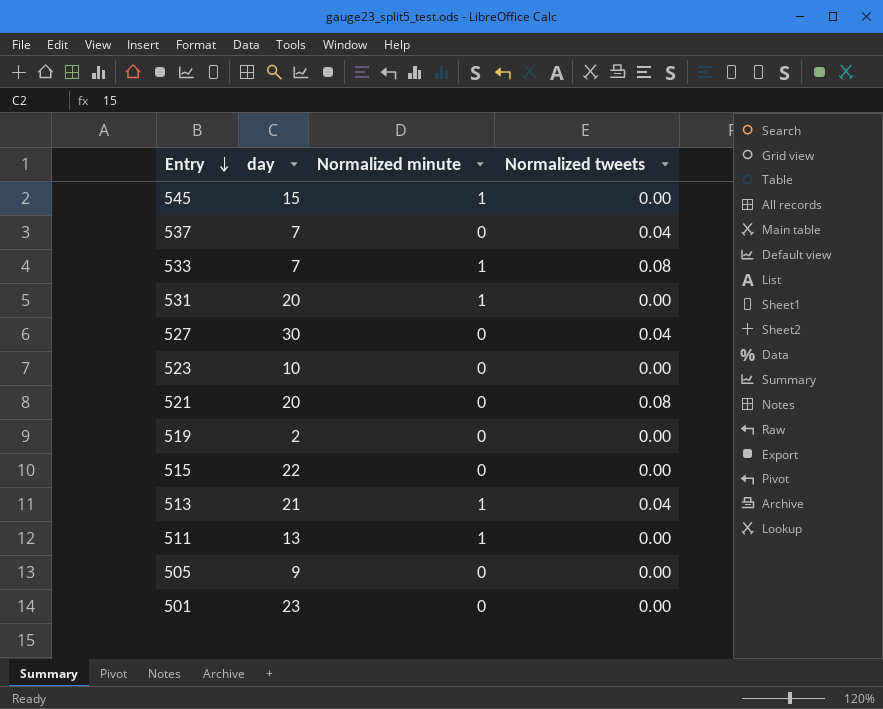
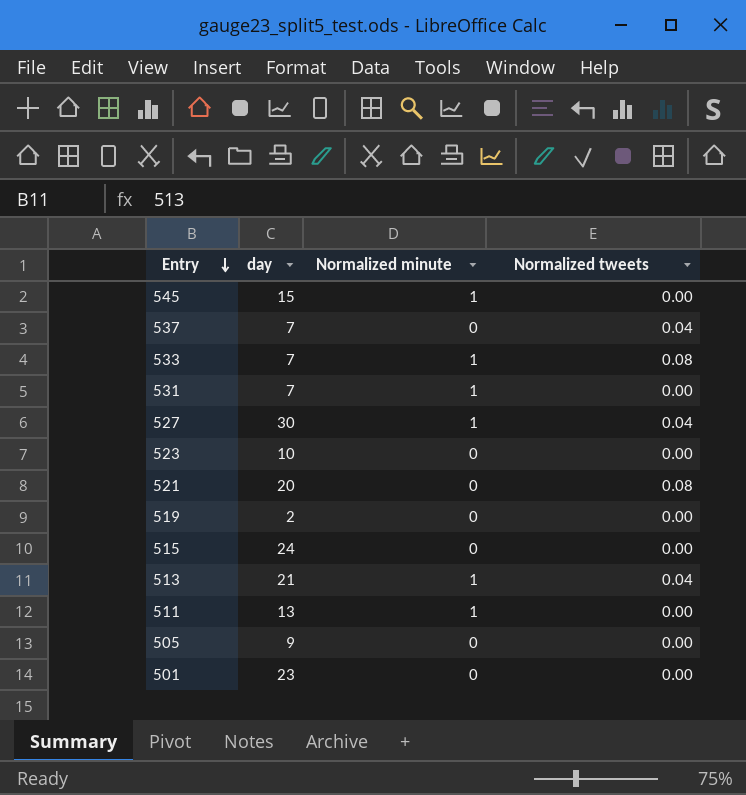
531 | day: 20 -> 7
527 | Normalized minute: 0 -> 1
515 | day: 22 -> 24

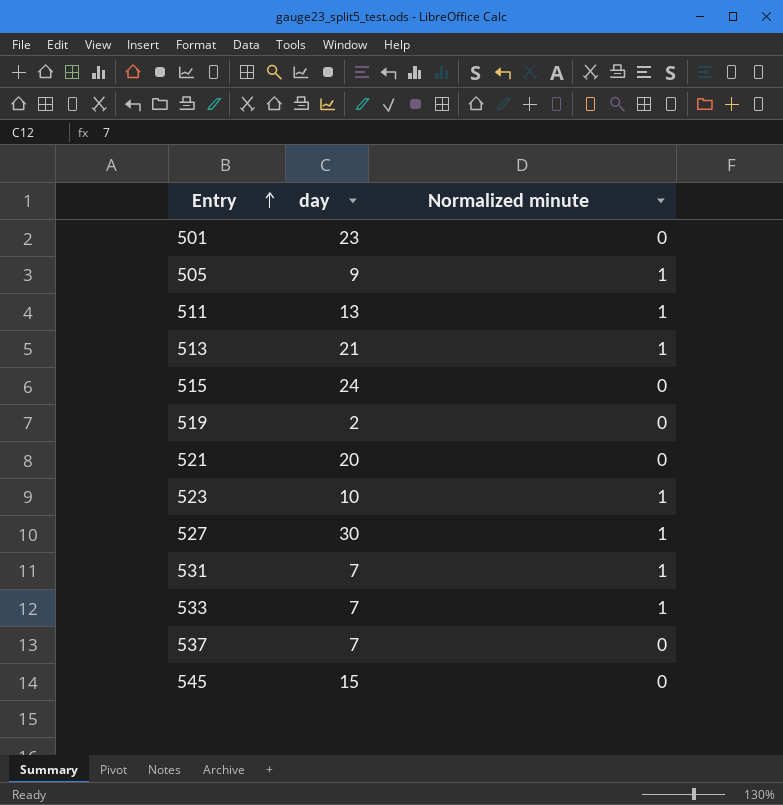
row order: Entry descending -> Entry ascending
column Normalized tweets | position: 4 -> none
505 | Normalized minute: 0 -> 1
523 | Normalized minute: 0 -> 1
545 | Normalized minute: 1 -> 0

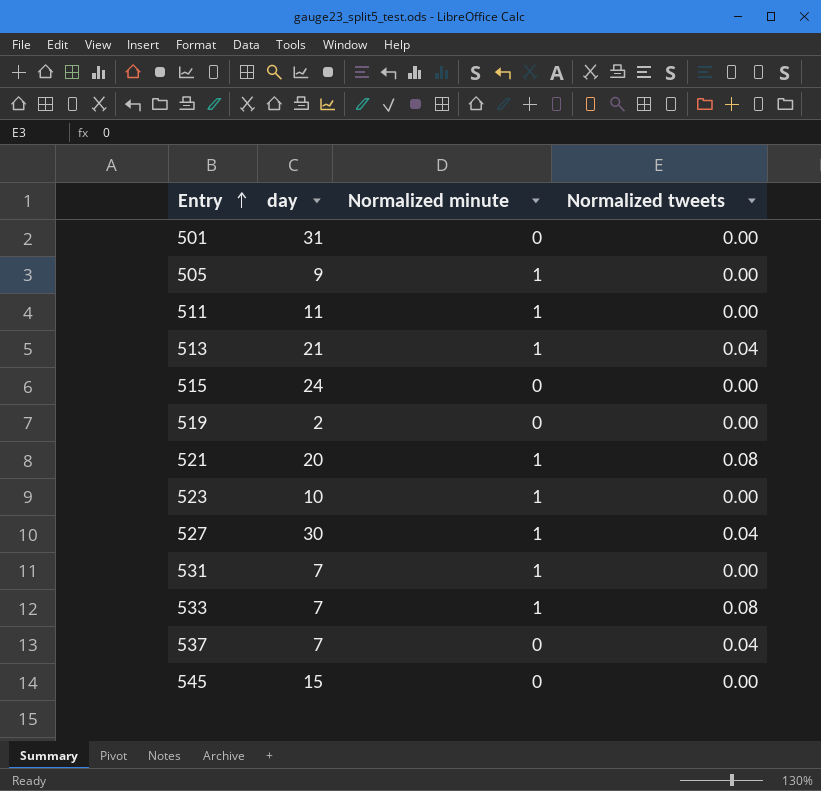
column Normalized tweets | position: none -> 4
501 | day: 23 -> 31
511 | day: 13 -> 11
521 | Normalized minute: 0 -> 1

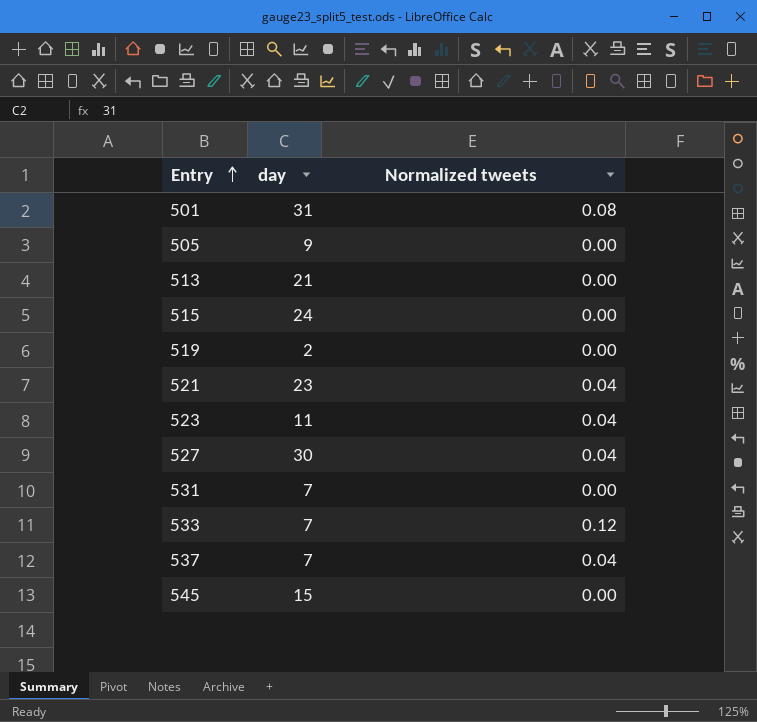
column Normalized minute | position: 3 -> none
row 511: 11 | 1 | 0.00 -> none
501 | Normalized tweets: 0.00 -> 0.08
513 | Normalized tweets: 0.04 -> 0.00
521 | day: 20 -> 23
521 | Normalized tweets: 0.08 -> 0.04
523 | day: 10 -> 11
523 | Normalized tweets: 0.00 -> 0.04
533 | Normalized tweets: 0.08 -> 0.12

